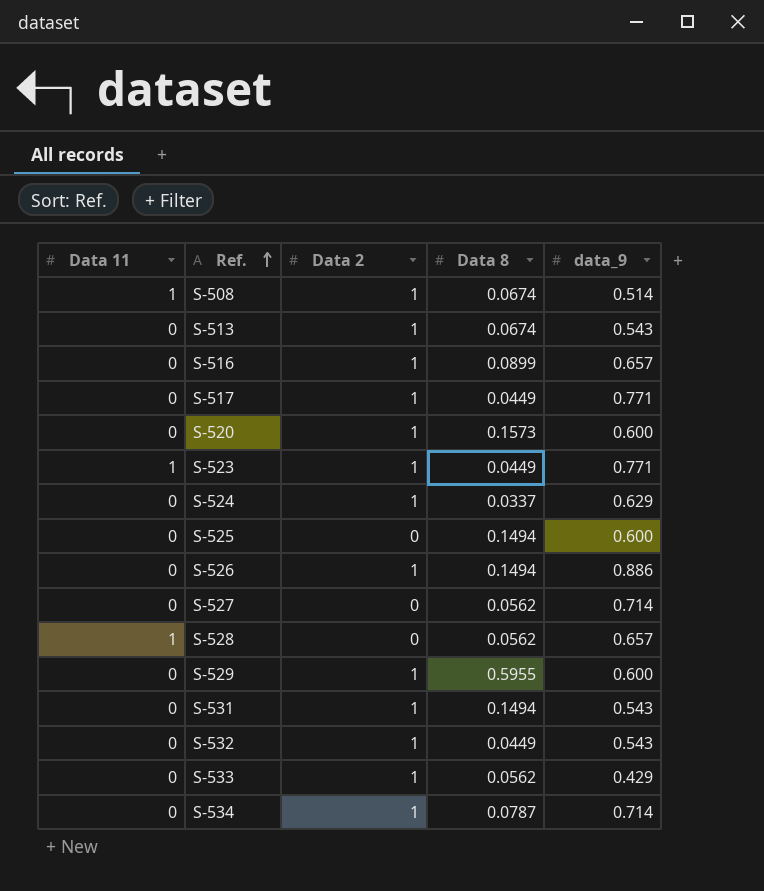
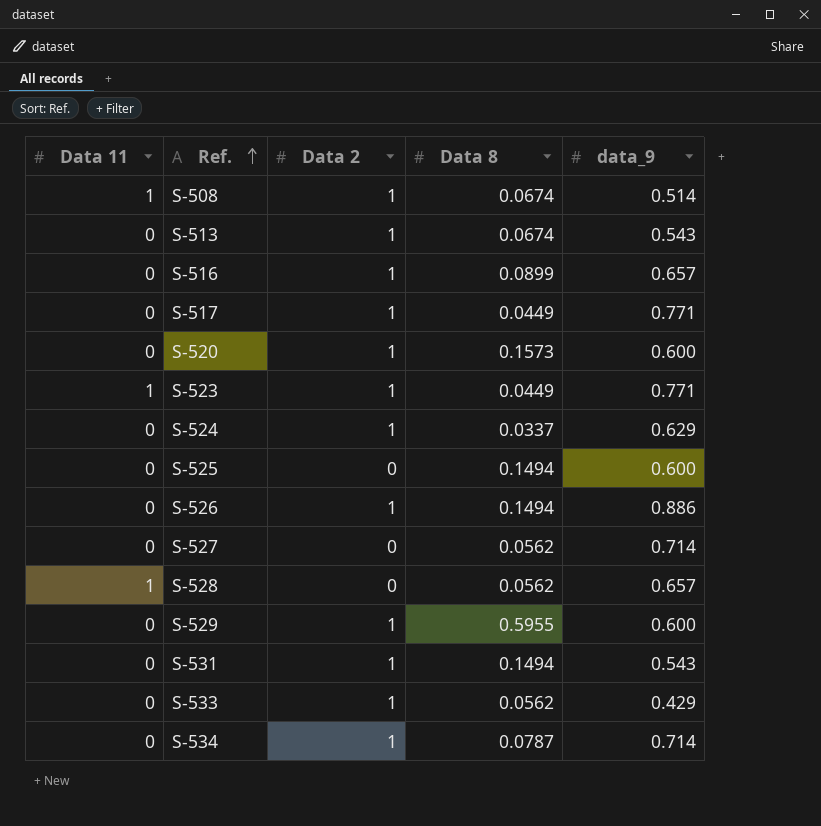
row S-532: 0 | 1 | 0.0449 | 0.543 -> none

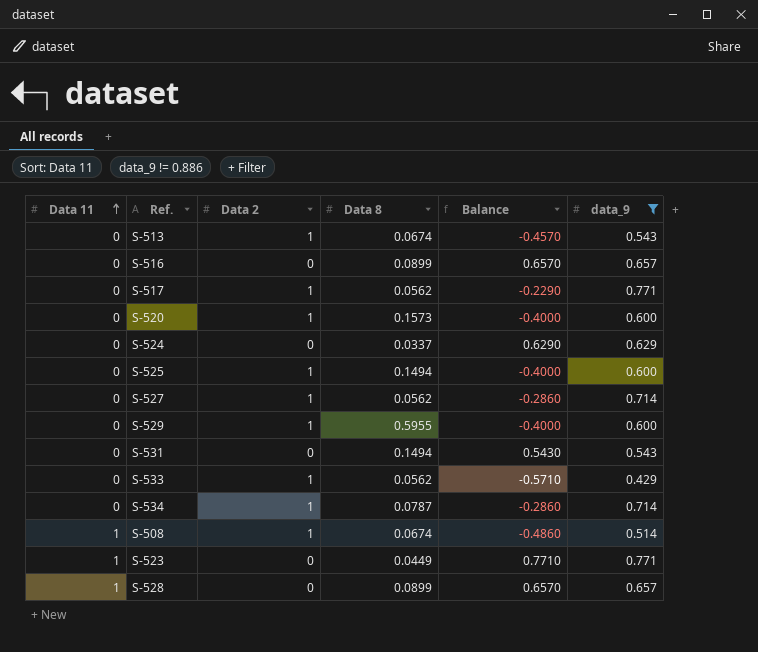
filter: none -> data_9 != 0.886
row order: Ref. ascending -> Data 11 ascending
column Balance | formula: none -> [data_9] - [Data 2]
S-516 | Data 2: 1 -> 0
S-517 | Data 8: 0.0449 -> 0.0562
S-524 | Data 2: 1 -> 0
S-525 | Data 2: 0 -> 1
S-527 | Data 2: 0 -> 1
S-531 | Data 2: 1 -> 0
S-523 | Data 2: 1 -> 0
S-528 | Data 8: 0.0562 -> 0.0899

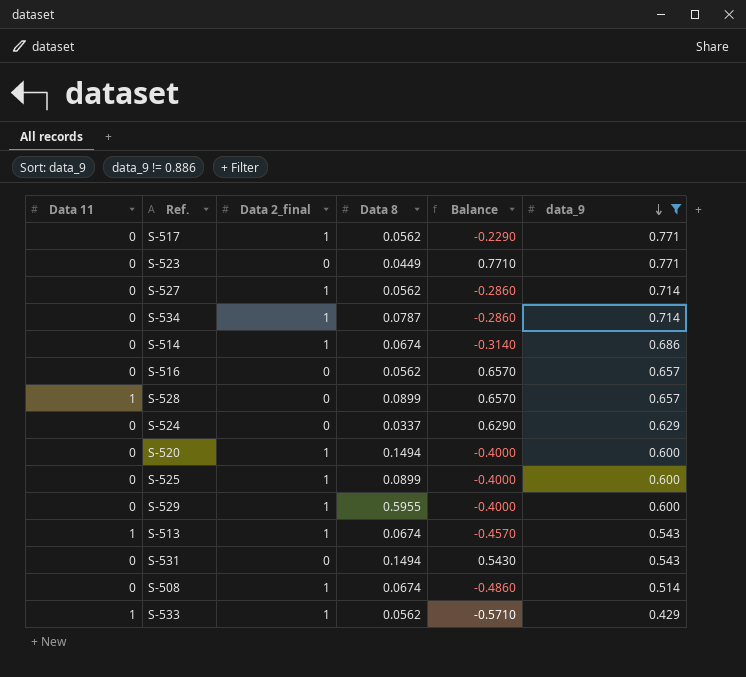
row order: Data 11 ascending -> data_9 descending
column name: Data 2 -> Data 2_final
S-523 | Data 11: 1 -> 0
row S-514: none -> 0 | 1 | 0.0674 | -0.3140 | 0.686
S-516 | Data 8: 0.0899 -> 0.0562
S-520 | Data 8: 0.1573 -> 0.1494
S-525 | Data 8: 0.1494 -> 0.0899
S-513 | Data 11: 0 -> 1
S-508 | Data 11: 1 -> 0
S-533 | Data 11: 0 -> 1

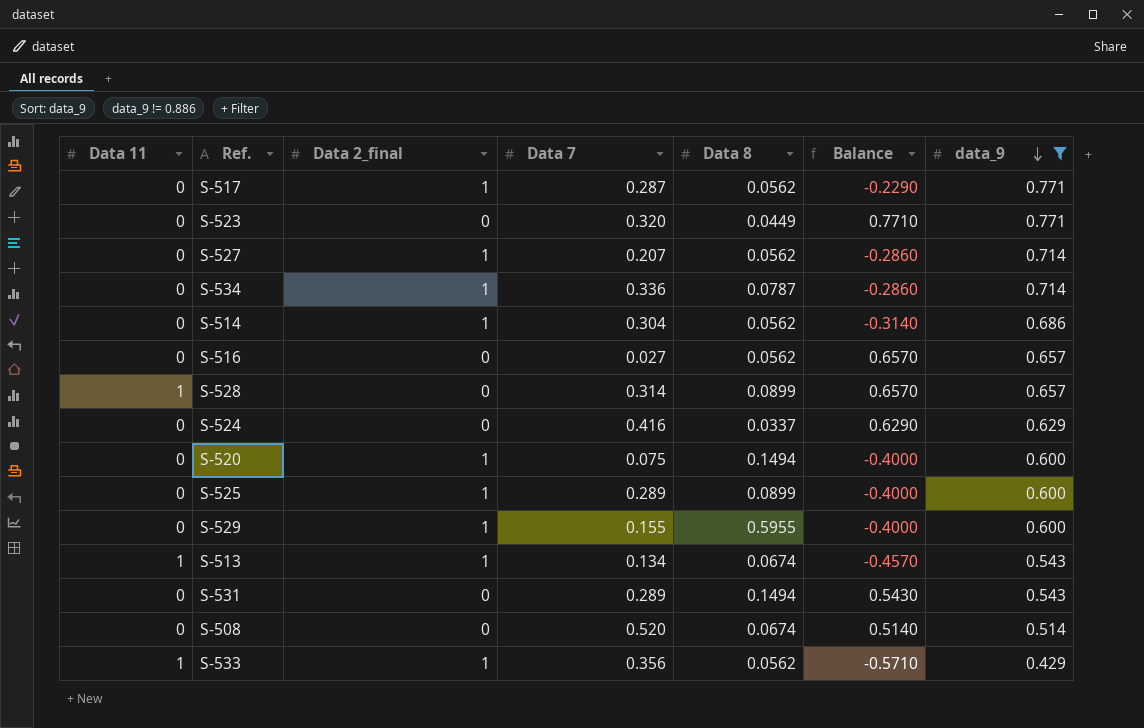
column Data 7 | position: none -> 4
S-514 | Data 8: 0.0674 -> 0.0562
S-508 | Data 2_final: 1 -> 0
S-508 | Balance: -0.4860 -> 0.5140

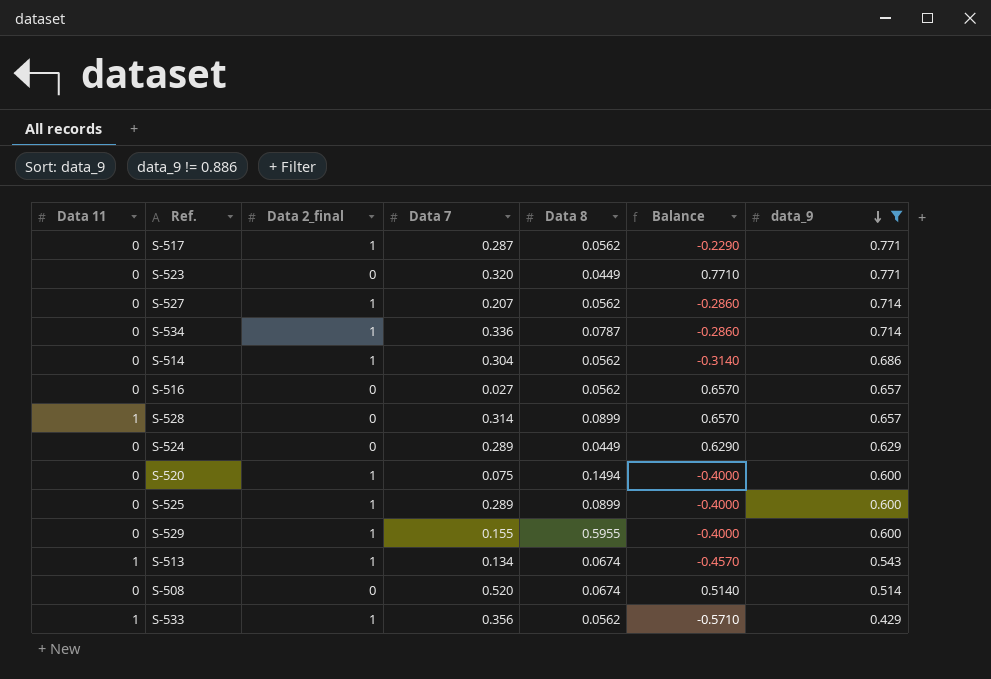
row S-531: 0 | 0 | 0.289 | 0.1494 | 0.5430 | 0.543 -> none
S-524 | Data 7: 0.416 -> 0.289
S-524 | Data 8: 0.0337 -> 0.0449

